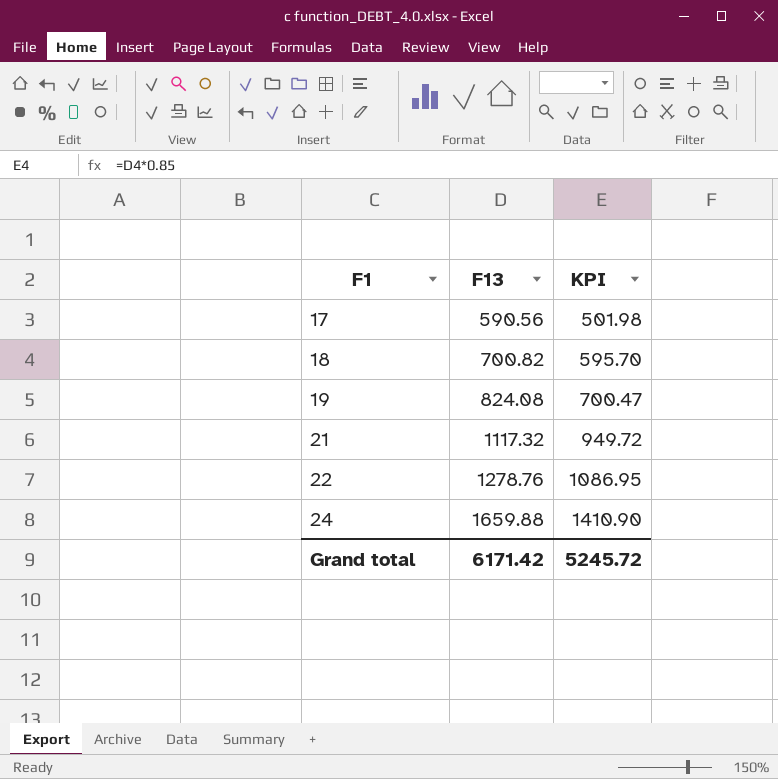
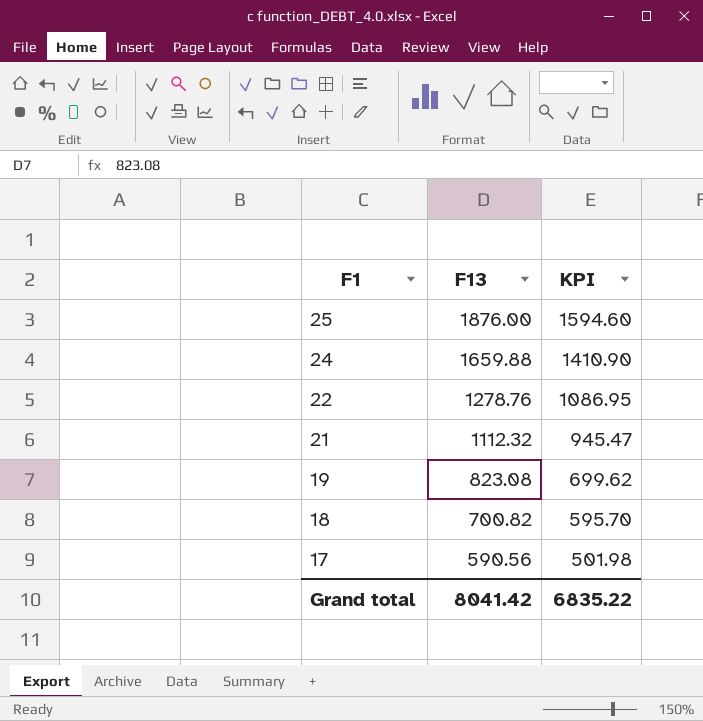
row order: F1 ascending -> F1 descending
row 25: none -> 1876.00 | 1594.60
21 | F13: 1117.32 -> 1112.32
21 | KPI: 949.72 -> 945.47
19 | F13: 824.08 -> 823.08
19 | KPI: 700.47 -> 699.62
Grand total | F13: 6171.42 -> 8041.42
Grand total | KPI: 5245.72 -> 6835.22

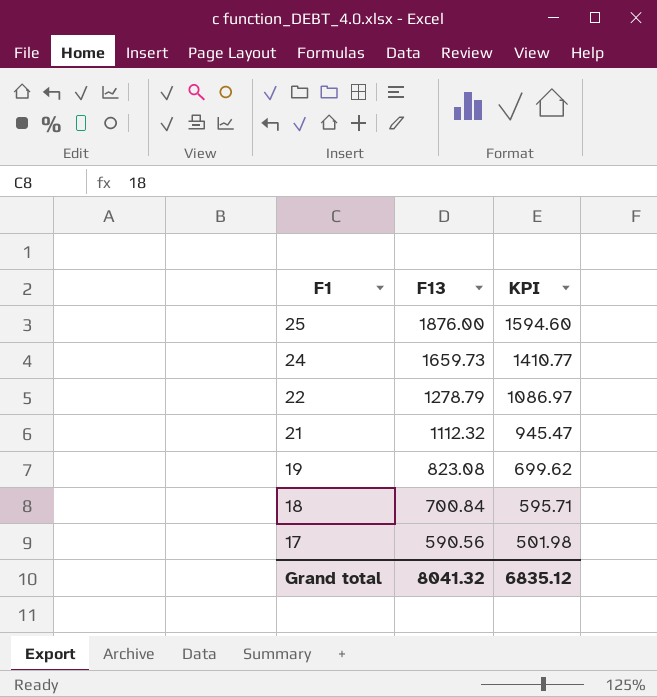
24 | F13: 1659.88 -> 1659.73
24 | KPI: 1410.90 -> 1410.77
22 | F13: 1278.76 -> 1278.79
22 | KPI: 1086.95 -> 1086.97
18 | F13: 700.82 -> 700.84
18 | KPI: 595.70 -> 595.71
Grand total | F13: 8041.42 -> 8041.32
Grand total | KPI: 6835.22 -> 6835.12

